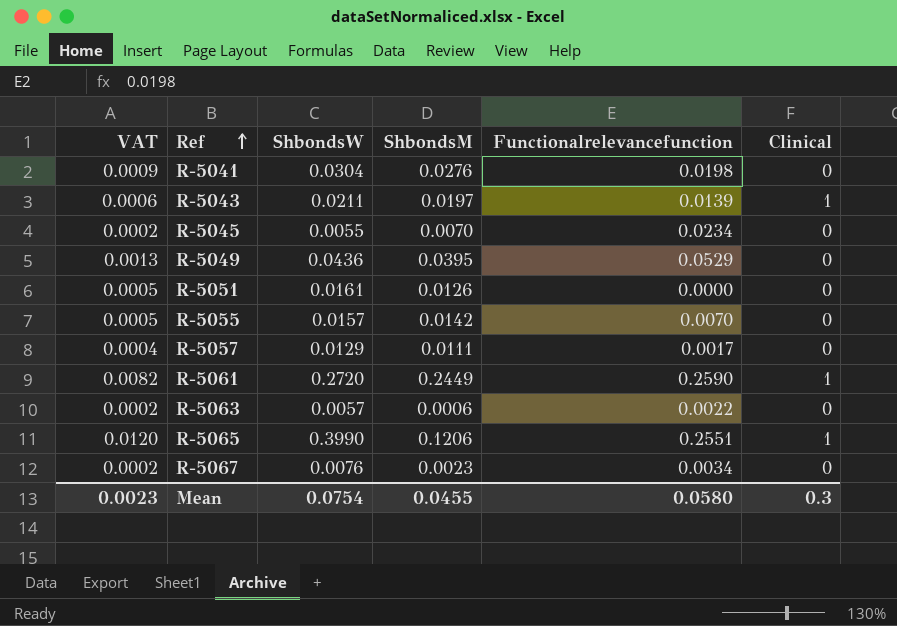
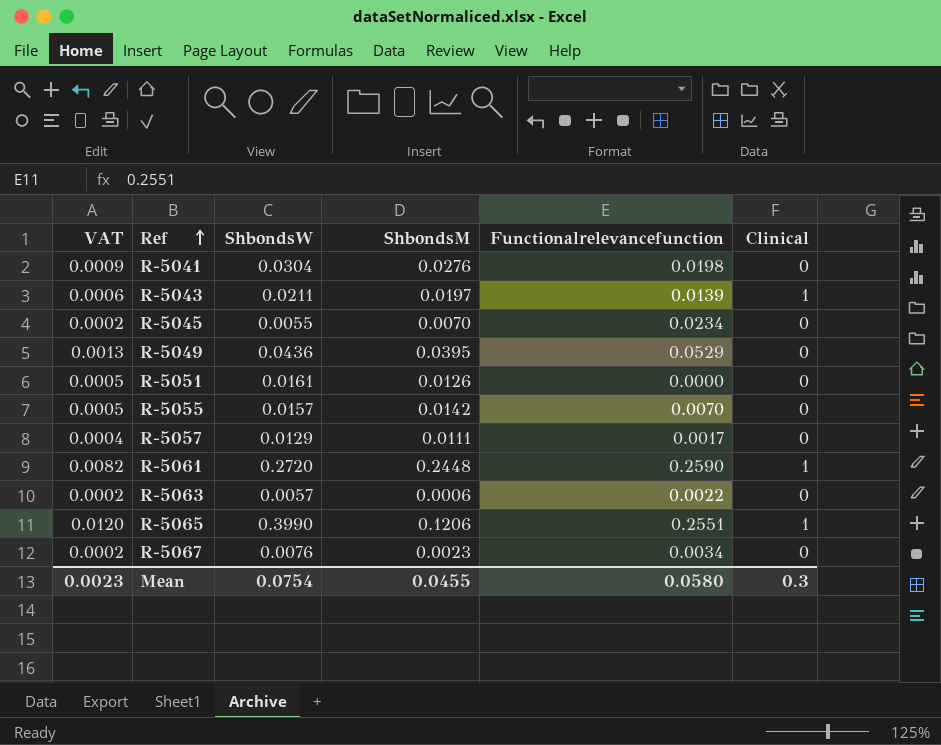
R-5061 | ShbondsM: 0.2449 -> 0.2448

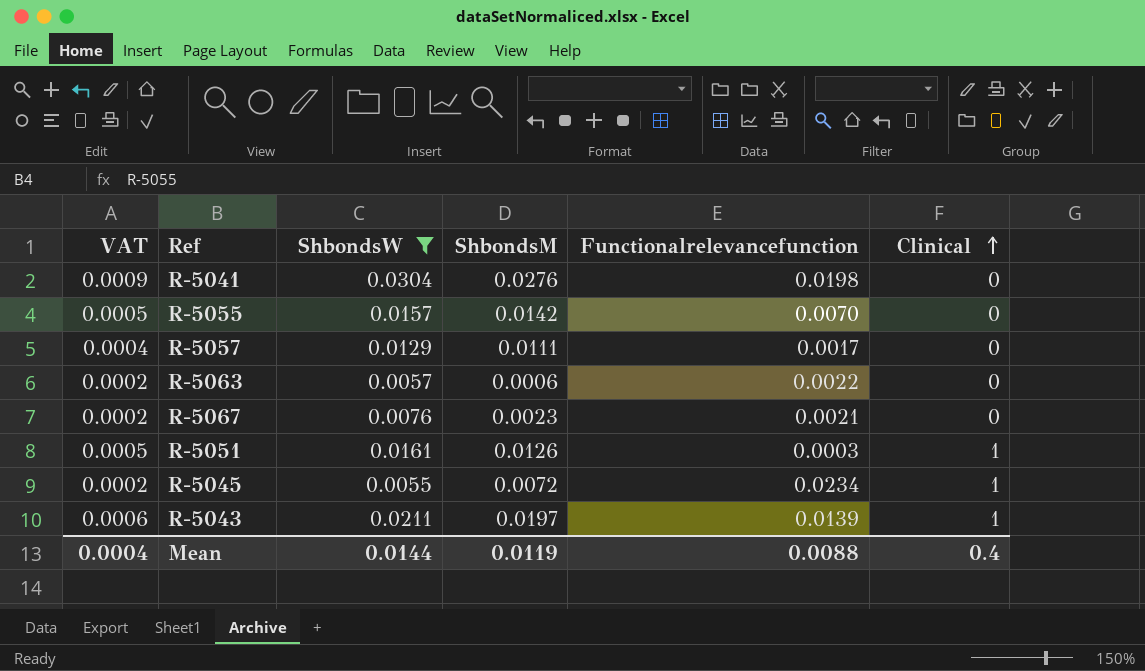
filter: none -> ShbondsW <= 0.0304
row order: Ref ascending -> Clinical ascending
R-5067 | Functionalrelevancefunction: 0.0034 -> 0.0021
R-5051 | Functionalrelevancefunction: 0.0000 -> 0.0003
R-5051 | Clinical: 0 -> 1
R-5045 | ShbondsM: 0.0070 -> 0.0072
R-5045 | Clinical: 0 -> 1
Mean | VAT: 0.0023 -> 0.0004
Mean | ShbondsW: 0.0754 -> 0.0144
Mean | ShbondsM: 0.0455 -> 0.0119
Mean | Functionalrelevancefunction: 0.0580 -> 0.0088
Mean | Clinical: 0.3 -> 0.4

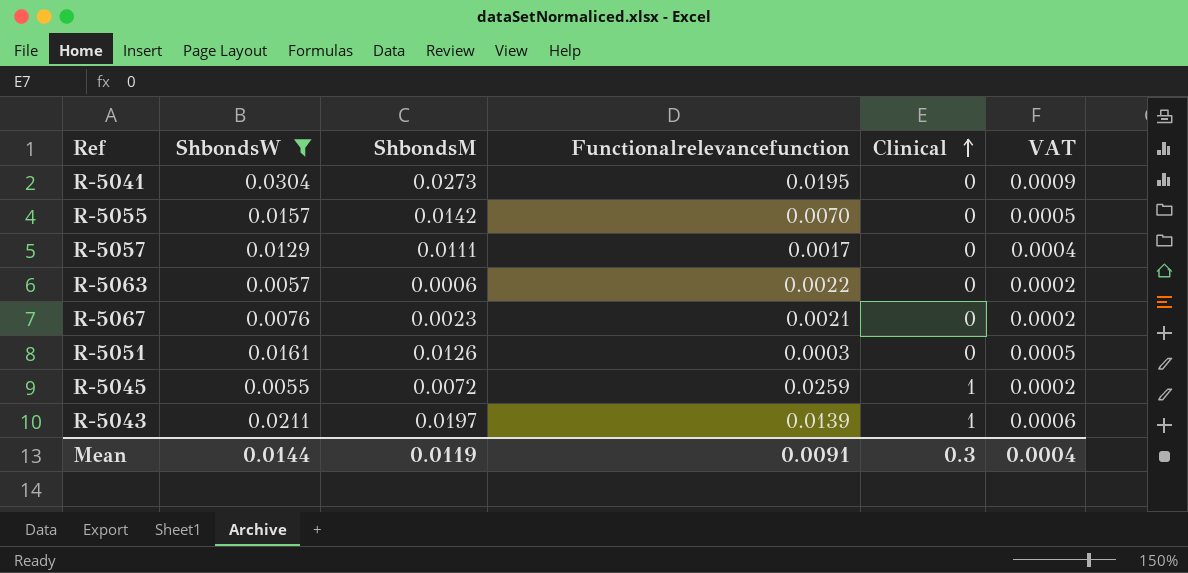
column VAT | position: 1 -> 6
R-5041 | ShbondsM: 0.0276 -> 0.0273
R-5041 | Functionalrelevancefunction: 0.0198 -> 0.0195
R-5051 | Clinical: 1 -> 0
R-5045 | Functionalrelevancefunction: 0.0234 -> 0.0259
Mean | Functionalrelevancefunction: 0.0088 -> 0.0091
Mean | Clinical: 0.4 -> 0.3

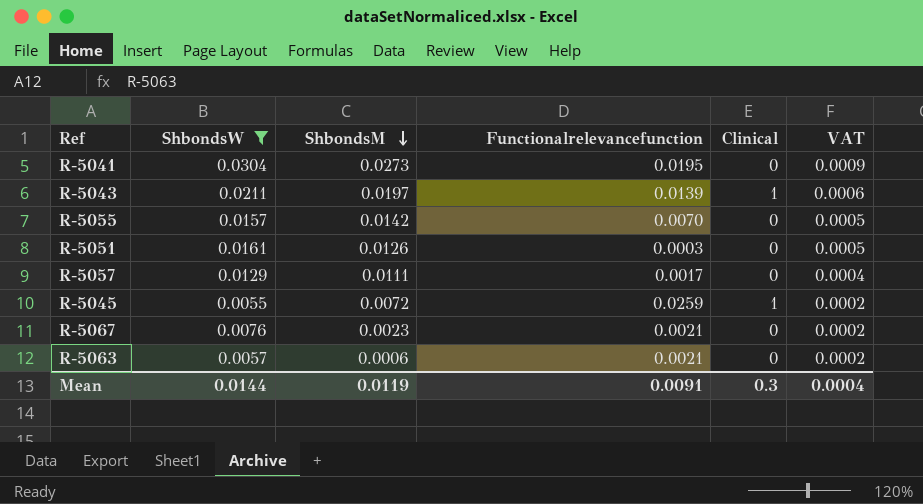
row order: Clinical ascending -> ShbondsM descending
R-5063 | Functionalrelevancefunction: 0.0022 -> 0.0021

